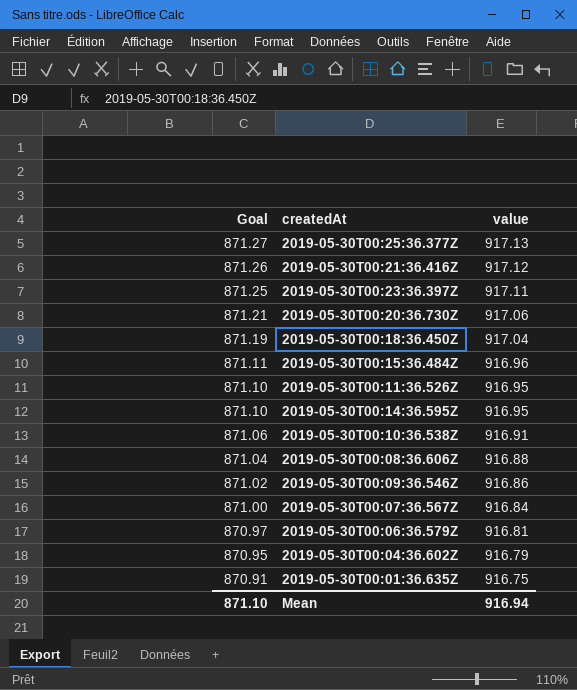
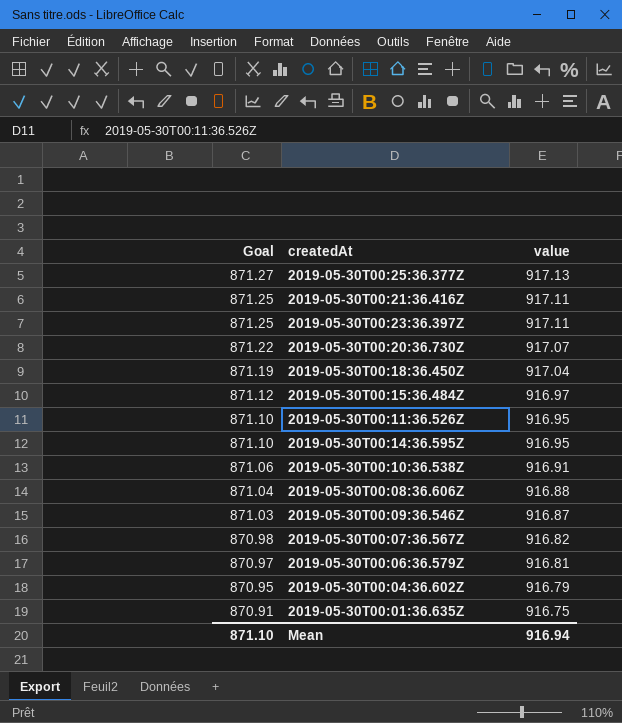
2019-05-30T00:21:36.416Z | Goal: 871.26 -> 871.25
2019-05-30T00:21:36.416Z | value: 917.12 -> 917.11
2019-05-30T00:20:36.730Z | Goal: 871.21 -> 871.22
2019-05-30T00:20:36.730Z | value: 917.06 -> 917.07
2019-05-30T00:15:36.484Z | Goal: 871.11 -> 871.12
2019-05-30T00:15:36.484Z | value: 916.96 -> 916.97
2019-05-30T00:09:36.546Z | Goal: 871.02 -> 871.03
2019-05-30T00:09:36.546Z | value: 916.86 -> 916.87
2019-05-30T00:07:36.567Z | Goal: 871.00 -> 870.98
2019-05-30T00:07:36.567Z | value: 916.84 -> 916.82

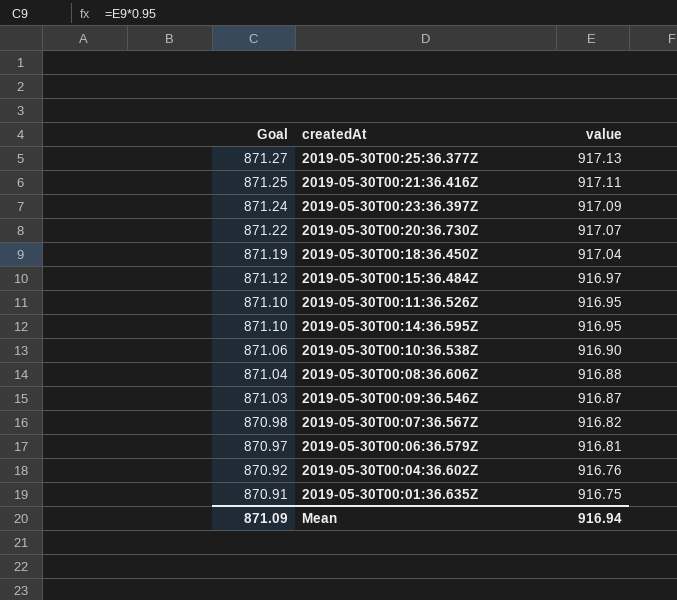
2019-05-30T00:23:36.397Z | Goal: 871.25 -> 871.24
2019-05-30T00:23:36.397Z | value: 917.11 -> 917.09
2019-05-30T00:10:36.538Z | value: 916.91 -> 916.90
2019-05-30T00:04:36.602Z | Goal: 870.95 -> 870.92
2019-05-30T00:04:36.602Z | value: 916.79 -> 916.76
Mean | Goal: 871.10 -> 871.09

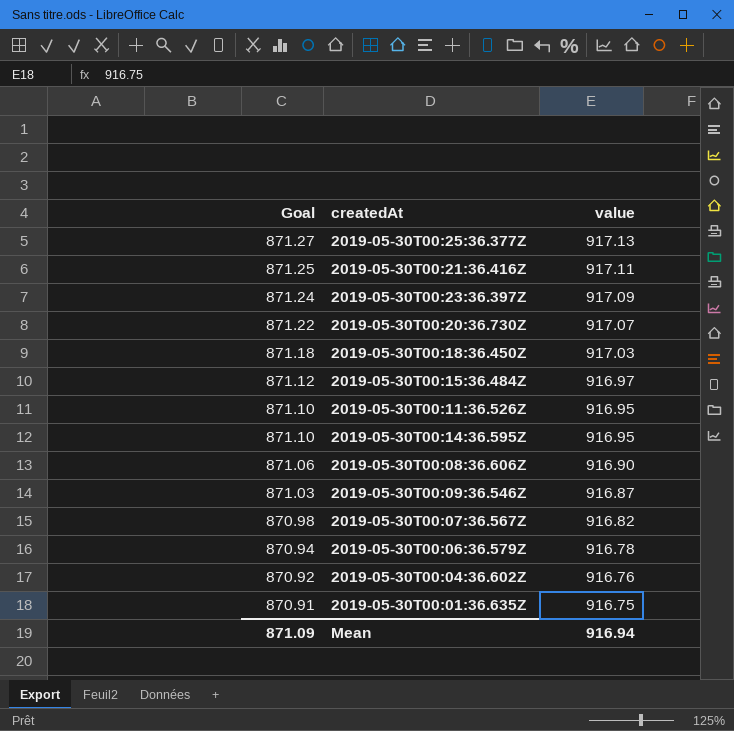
row 2019-05-30T00:10:36.538Z: 871.06 | 916.90 -> none
2019-05-30T00:18:36.450Z | Goal: 871.19 -> 871.18
2019-05-30T00:18:36.450Z | value: 917.04 -> 917.03
2019-05-30T00:08:36.606Z | Goal: 871.04 -> 871.06
2019-05-30T00:08:36.606Z | value: 916.88 -> 916.90
2019-05-30T00:06:36.579Z | Goal: 870.97 -> 870.94
2019-05-30T00:06:36.579Z | value: 916.81 -> 916.78

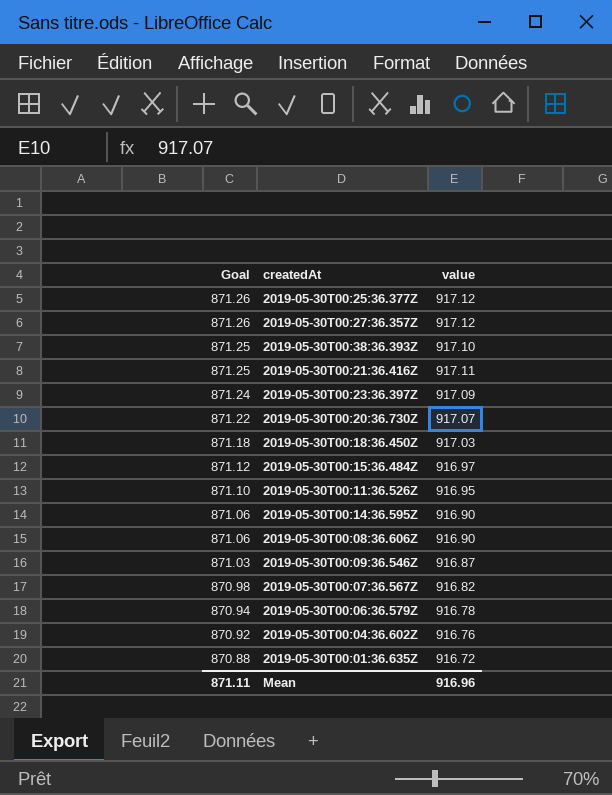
2019-05-30T00:25:36.377Z | Goal: 871.27 -> 871.26
2019-05-30T00:25:36.377Z | value: 917.13 -> 917.12
row 2019-05-30T00:27:36.357Z: none -> 871.26 | 917.12
row 2019-05-30T00:38:36.393Z: none -> 871.25 | 917.10
2019-05-30T00:14:36.595Z | Goal: 871.10 -> 871.06
2019-05-30T00:14:36.595Z | value: 916.95 -> 916.90
2019-05-30T00:01:36.635Z | Goal: 870.91 -> 870.88
2019-05-30T00:01:36.635Z | value: 916.75 -> 916.72
Mean | Goal: 871.09 -> 871.11
Mean | value: 916.94 -> 916.96

